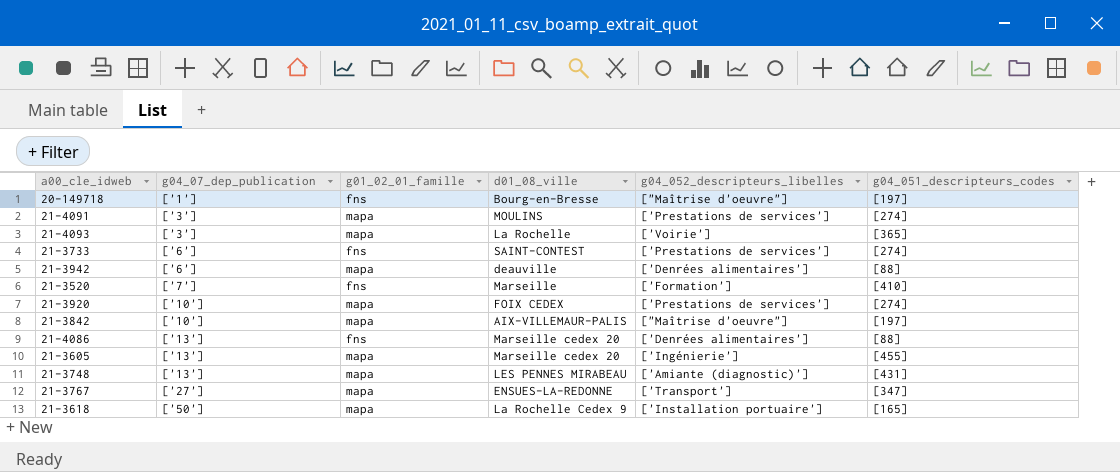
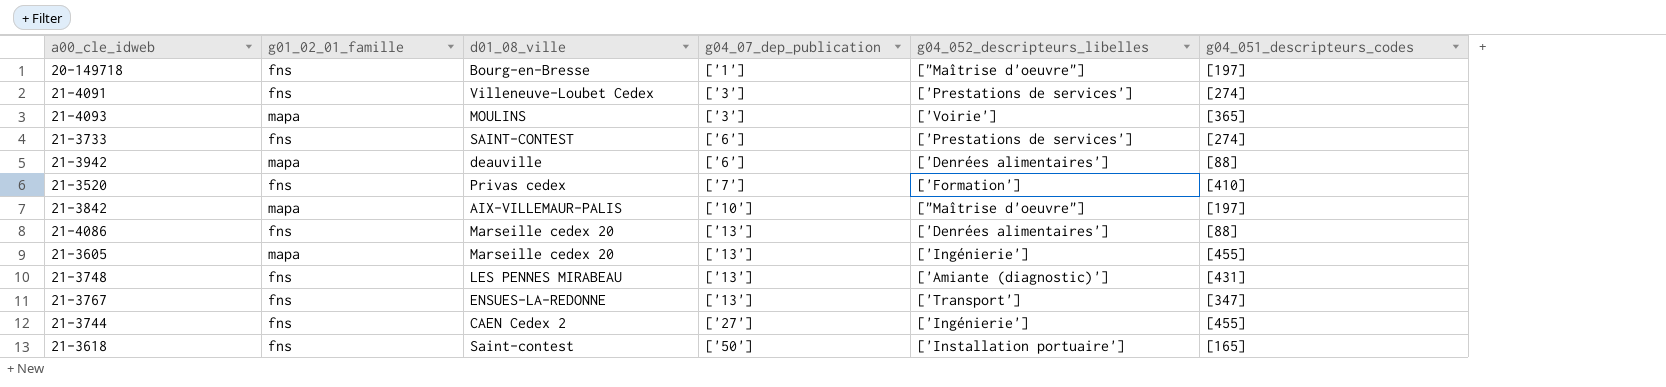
column g04_07_dep_publication | position: 2 -> 4
row 21-3920: ['10'] | mapa | FOIX CEDEX | ['Prestations de services'] | [274] -> none
21-4091 | g01_02_01_famille: mapa -> fns
21-4091 | d01_08_ville: MOULINS -> Villeneuve-Loubet Cedex
21-4093 | d01_08_ville: La Rochelle -> MOULINS
21-3520 | d01_08_ville: Marseille -> Privas cedex
21-3748 | g01_02_01_famille: mapa -> fns
21-3767 | g01_02_01_famille: mapa -> fns
21-3767 | g04_07_dep_publication: ['27'] -> ['13']
row 21-3744: none -> fns | CAEN Cedex 2 | ['27'] | ['Ingénierie'] | [455]
21-3618 | g01_02_01_famille: mapa -> fns
21-3618 | d01_08_ville: La Rochelle Cedex 9 -> Saint-contest

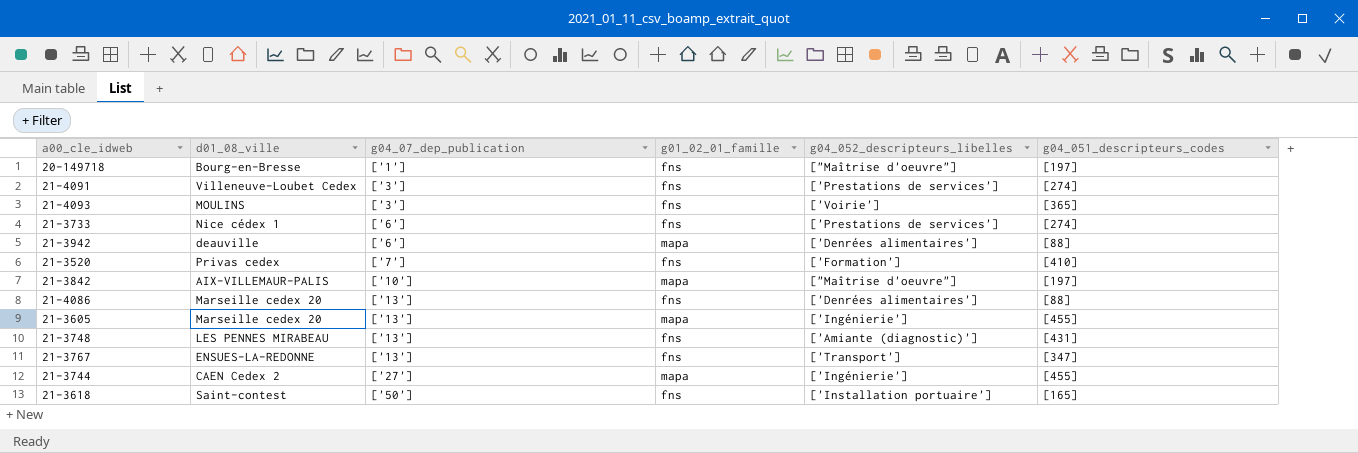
column g01_02_01_famille | position: 2 -> 4
21-4093 | g01_02_01_famille: mapa -> fns
21-3733 | d01_08_ville: SAINT-CONTEST -> Nice cédex 1
21-3744 | g01_02_01_famille: fns -> mapa

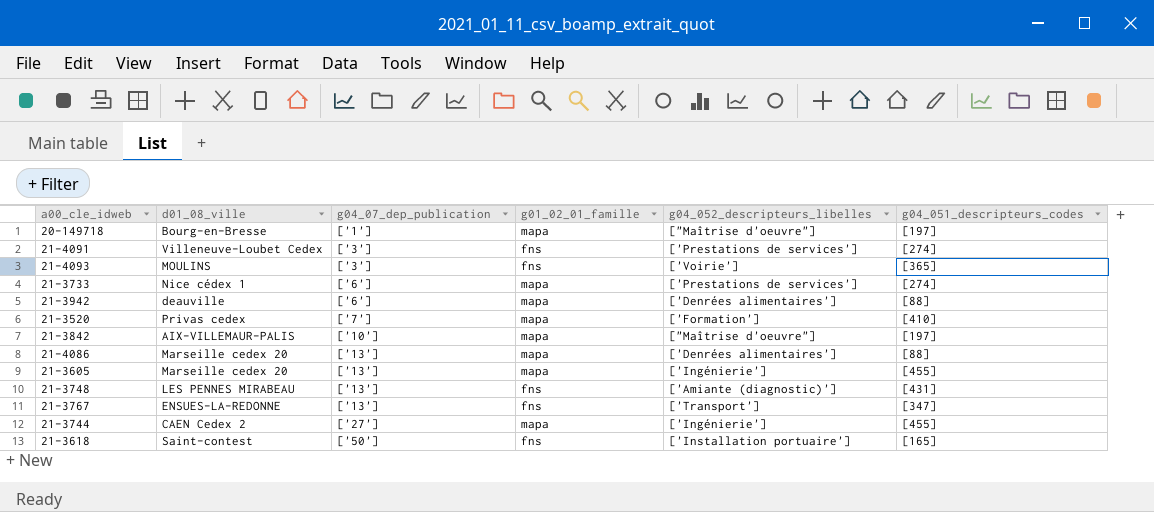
20-149718 | g01_02_01_famille: fns -> mapa
21-3733 | g01_02_01_famille: fns -> mapa
21-3520 | g01_02_01_famille: fns -> mapa
21-4086 | g01_02_01_famille: fns -> mapa

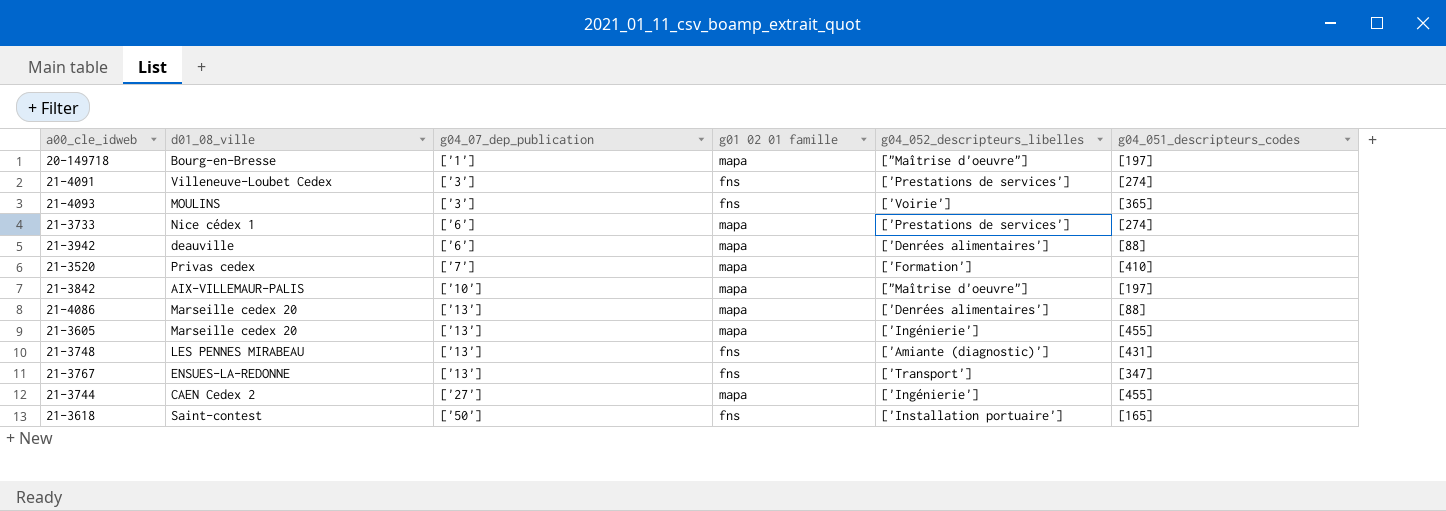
column name: g01_02_01_famille -> g01 02 01 famille

